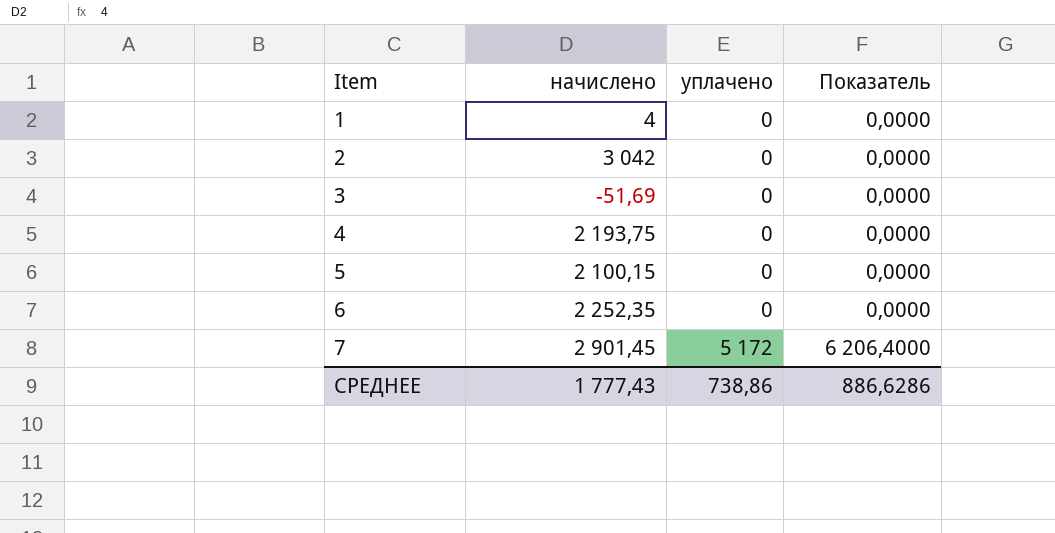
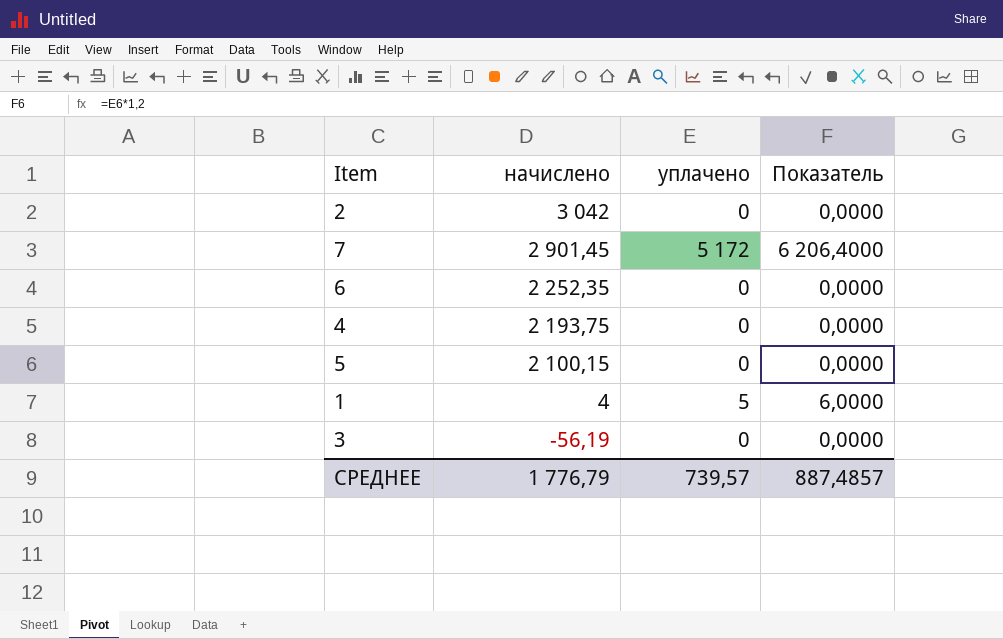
row order: Item ascending -> начислено descending
1 | уплачено: 0 -> 5
1 | Показатель: 0,0000 -> 6,0000
3 | начислено: -51,69 -> -56,19
СРЕДНЕЕ | начислено: 1 777,43 -> 1 776,79
СРЕДНЕЕ | уплачено: 738,86 -> 739,57
СРЕДНЕЕ | Показатель: 886,6286 -> 887,4857

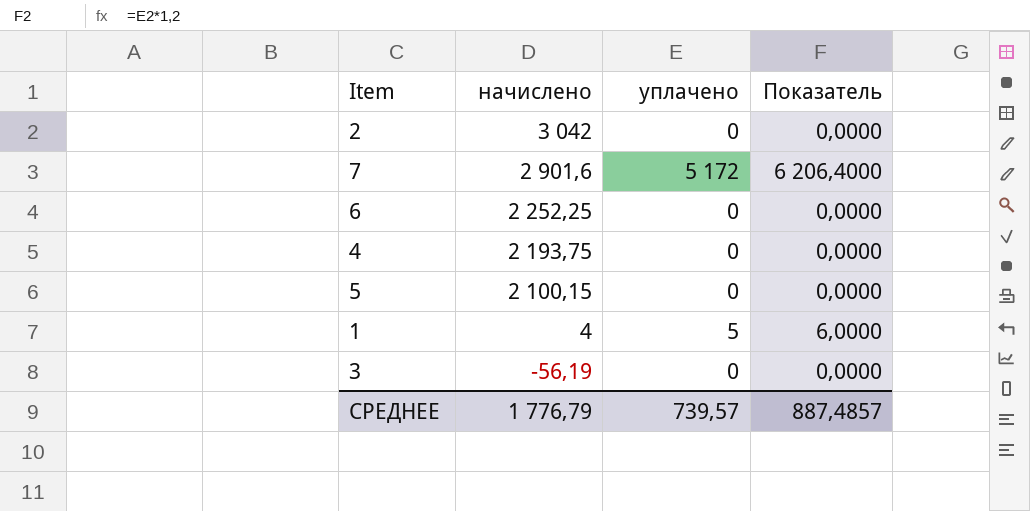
7 | начислено: 2 901,45 -> 2 901,6
6 | начислено: 2 252,35 -> 2 252,25

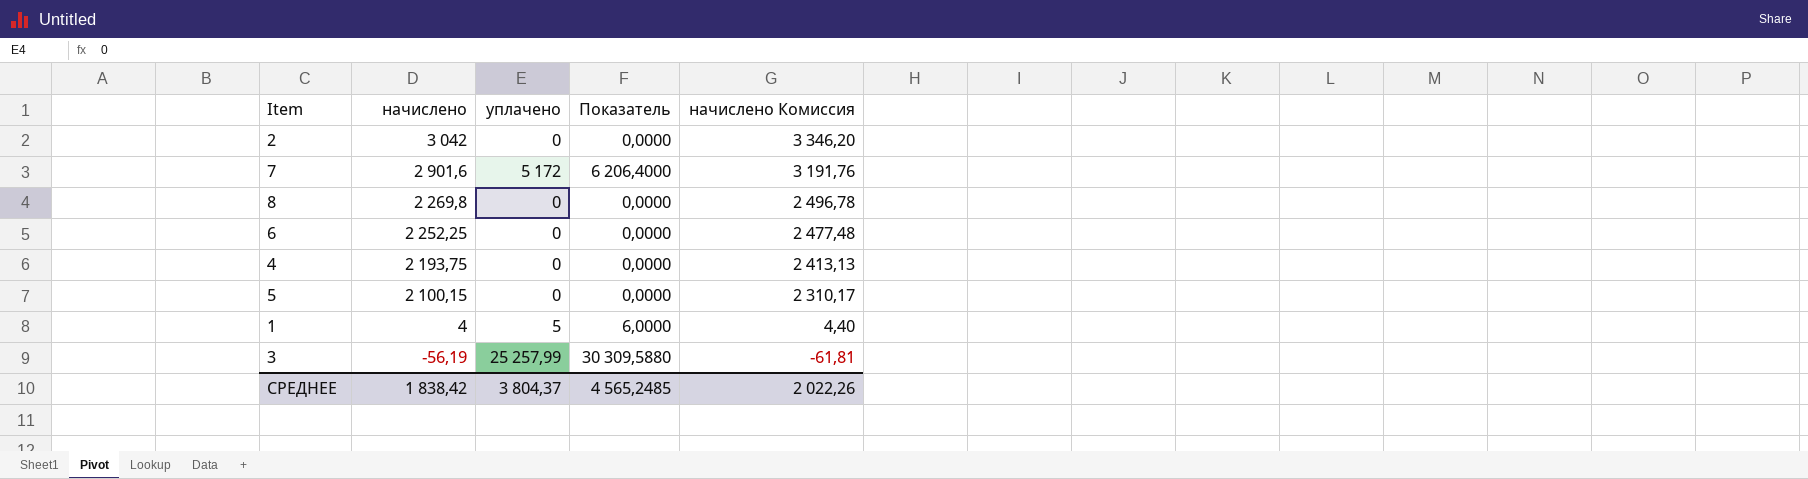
column начислено Комиссия | formula: none -> [начислено] * 1,1
row 8: none -> 2 269,8 | 0 | 0,0000 | 2 496,78
3 | уплачено: 0 -> 25 257,99
3 | Показатель: 0,0000 -> 30 309,5880
СРЕДНЕЕ | начислено: 1 776,79 -> 1 838,42
СРЕДНЕЕ | уплачено: 739,57 -> 3 804,37
СРЕДНЕЕ | Показатель: 887,4857 -> 4 565,2485

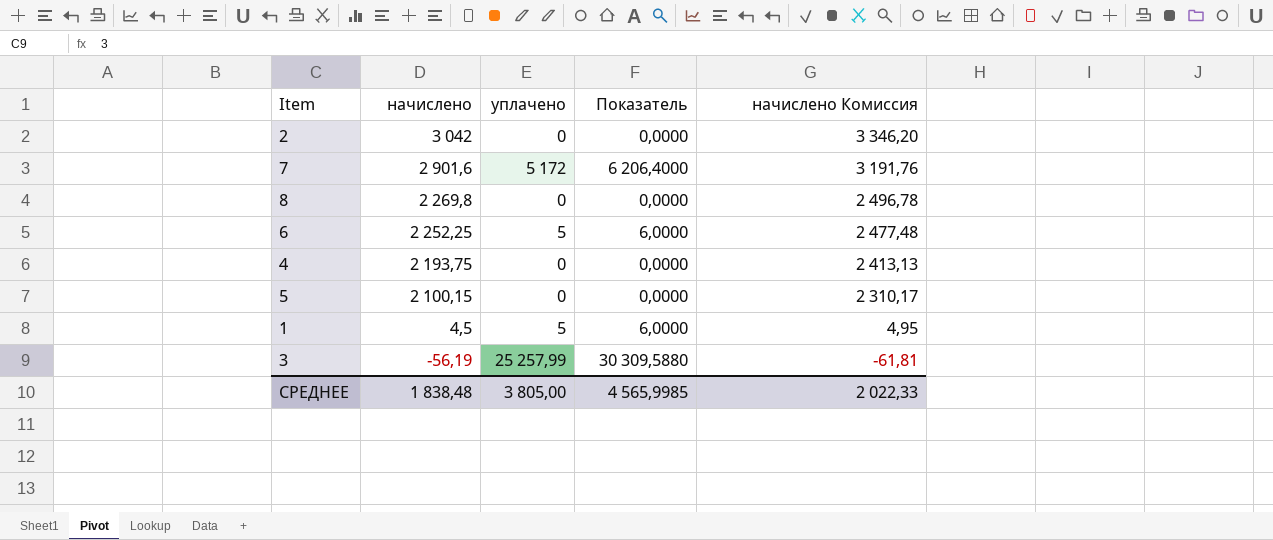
6 | уплачено: 0 -> 5
6 | Показатель: 0,0000 -> 6,0000
1 | начислено: 4 -> 4,5
1 | начислено Комиссия: 4,40 -> 4,95
СРЕДНЕЕ | начислено: 1 838,42 -> 1 838,48
СРЕДНЕЕ | уплачено: 3 804,37 -> 3 805,00
СРЕДНЕЕ | Показатель: 4 565,2485 -> 4 565,9985
СРЕДНЕЕ | начислено Комиссия: 2 022,26 -> 2 022,33

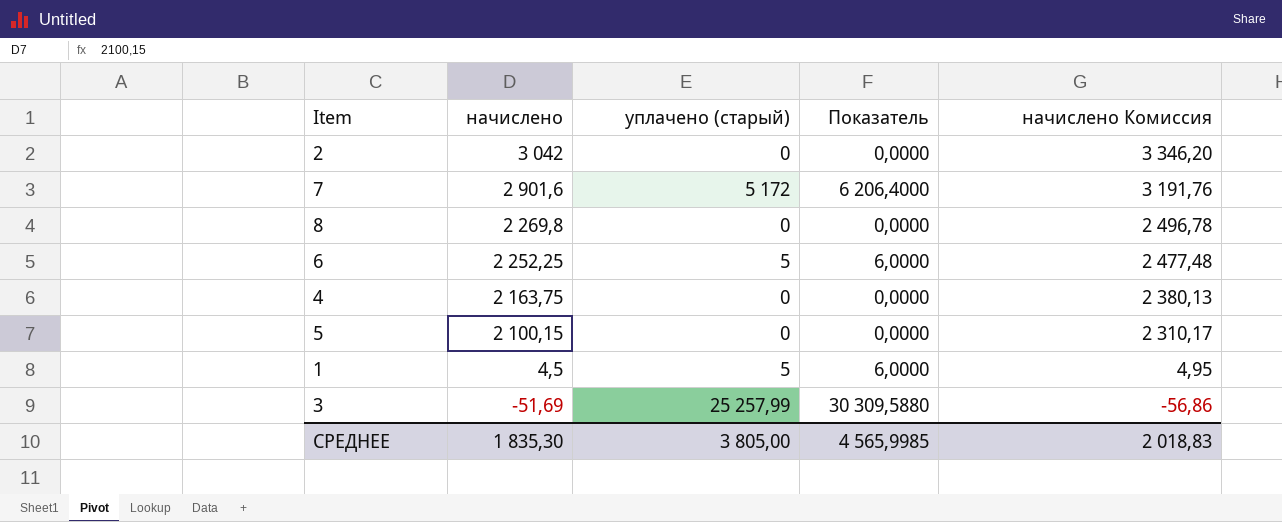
column name: уплачено -> уплачено (старый)
4 | начислено: 2 193,75 -> 2 163,75
4 | начислено Комиссия: 2 413,13 -> 2 380,13
3 | начислено: -56,19 -> -51,69
3 | начислено Комиссия: -61,81 -> -56,86
СРЕДНЕЕ | начислено: 1 838,48 -> 1 835,30
СРЕДНЕЕ | начислено Комиссия: 2 022,33 -> 2 018,83

